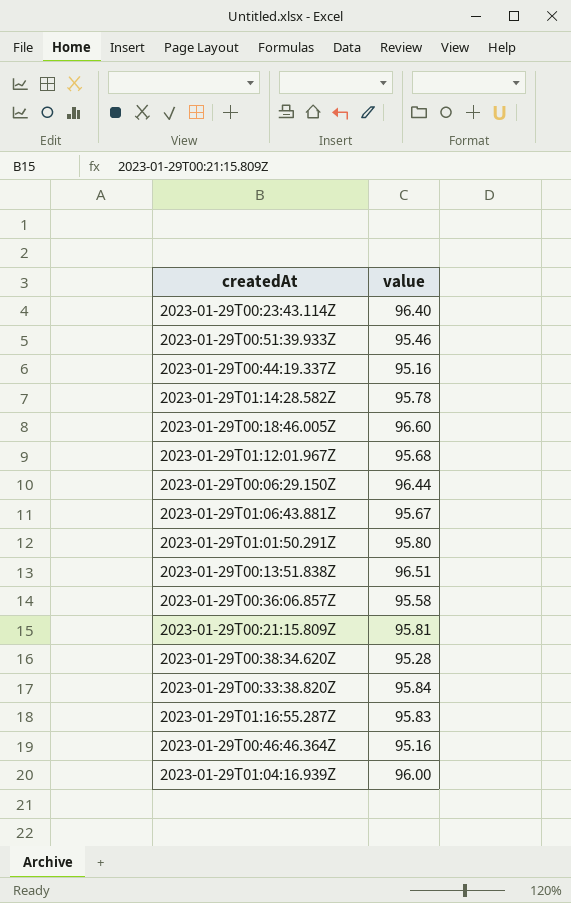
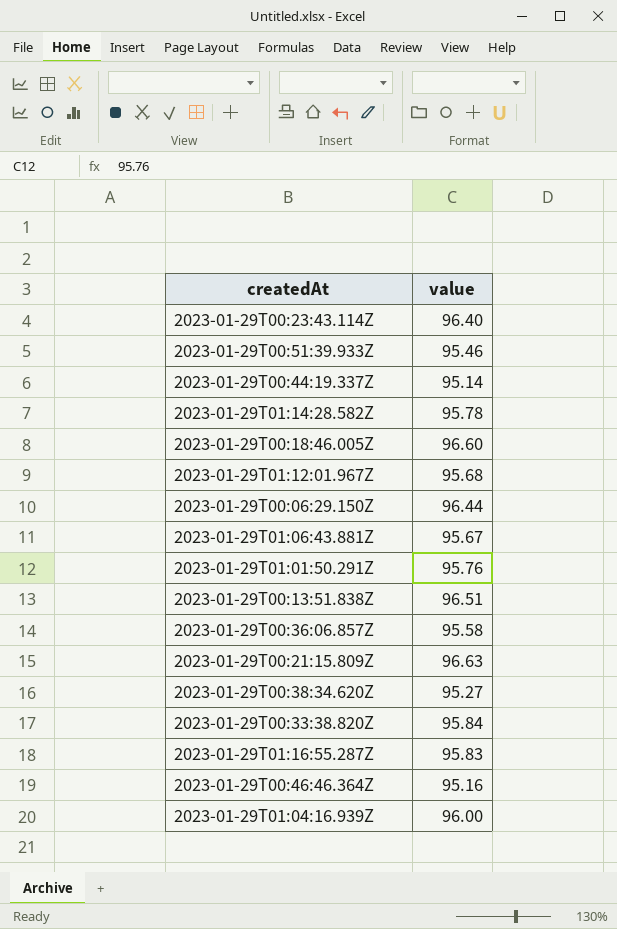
2023-01-29T00:44:19.337Z | value: 95.16 -> 95.14
2023-01-29T01:01:50.291Z | value: 95.80 -> 95.76
2023-01-29T00:21:15.809Z | value: 95.81 -> 96.63
2023-01-29T00:38:34.620Z | value: 95.28 -> 95.27

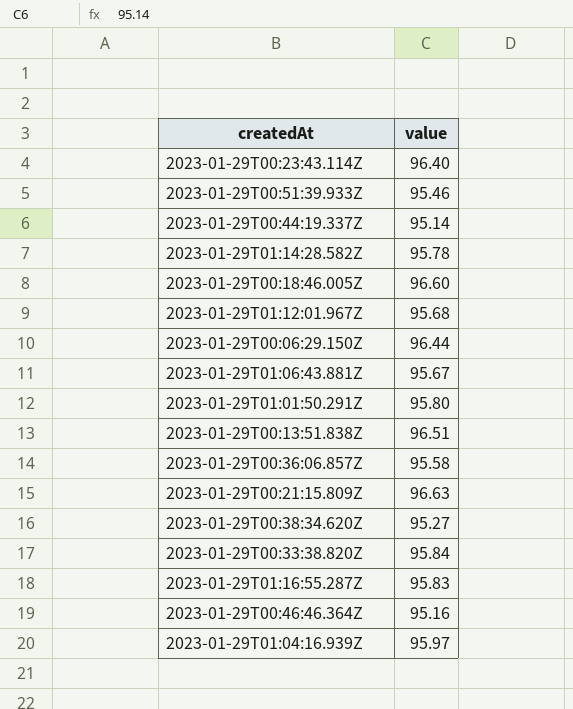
2023-01-29T01:01:50.291Z | value: 95.76 -> 95.80
2023-01-29T01:04:16.939Z | value: 96.00 -> 95.97

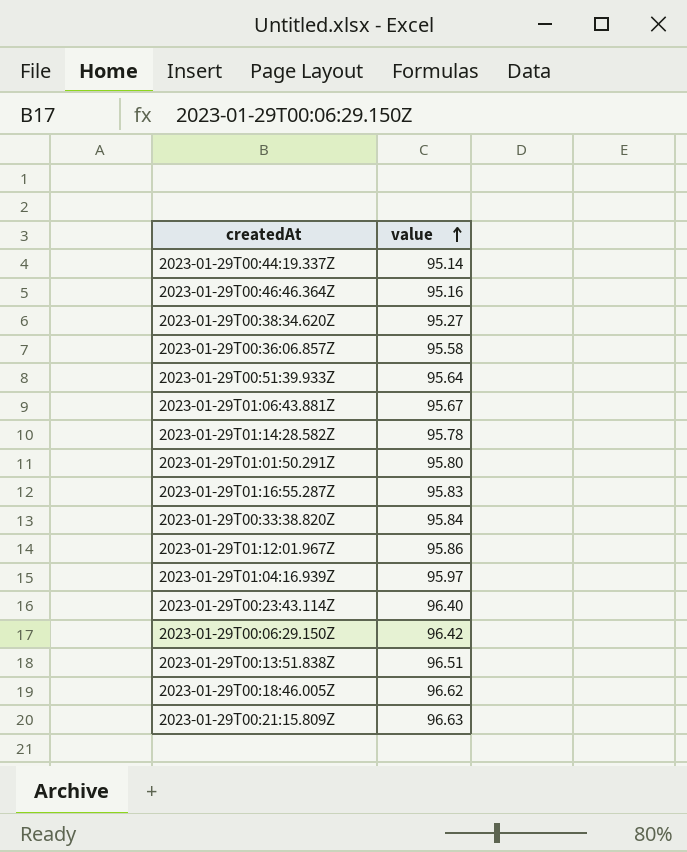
row order: none -> value ascending
2023-01-29T00:51:39.933Z | value: 95.46 -> 95.64
2023-01-29T01:12:01.967Z | value: 95.68 -> 95.86
2023-01-29T00:06:29.150Z | value: 96.44 -> 96.42
2023-01-29T00:18:46.005Z | value: 96.60 -> 96.62

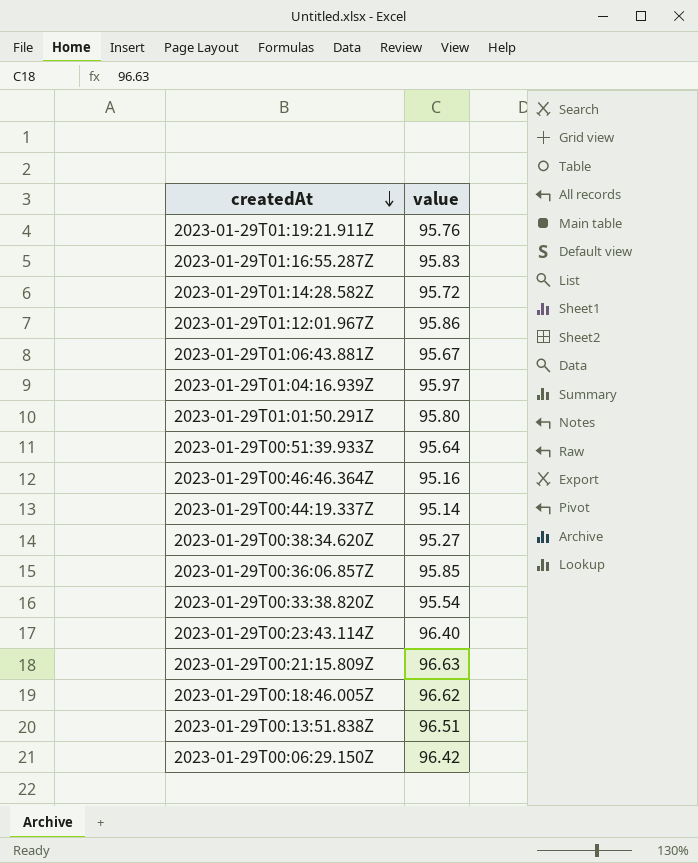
row order: value ascending -> createdAt descending
row 2023-01-29T01:19:21.911Z: none -> 95.76
2023-01-29T01:14:28.582Z | value: 95.78 -> 95.72
2023-01-29T00:36:06.857Z | value: 95.58 -> 95.85
2023-01-29T00:33:38.820Z | value: 95.84 -> 95.54

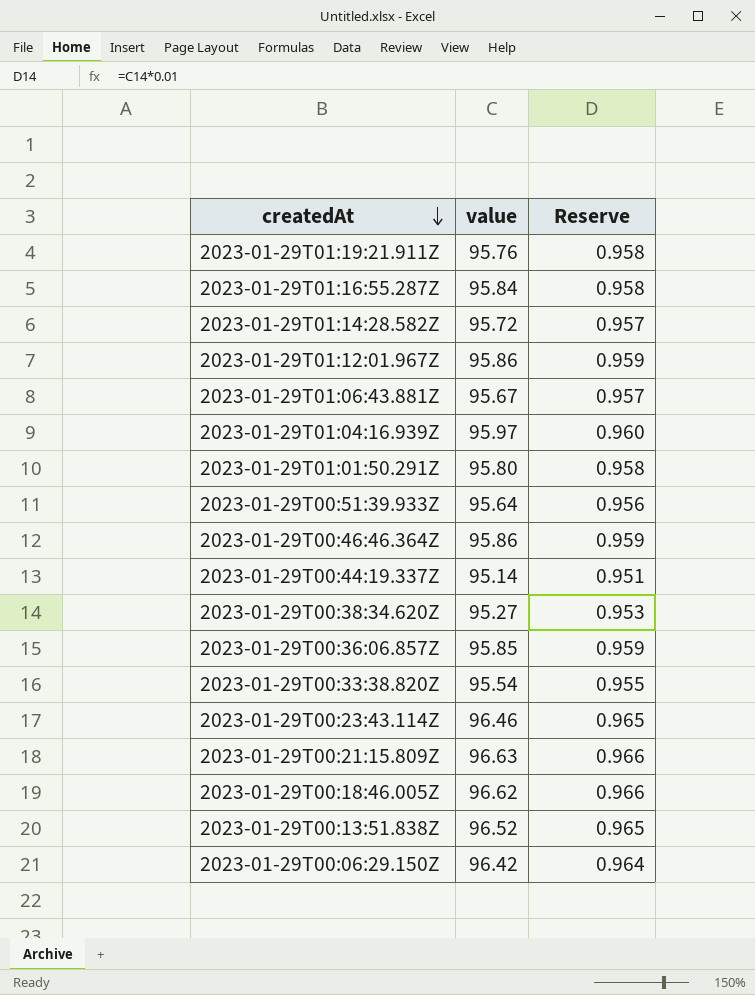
column Reserve | formula: none -> [value] * 0.01
2023-01-29T01:16:55.287Z | value: 95.83 -> 95.84
2023-01-29T00:46:46.364Z | value: 95.16 -> 95.86
2023-01-29T00:23:43.114Z | value: 96.40 -> 96.46
2023-01-29T00:13:51.838Z | value: 96.51 -> 96.52

